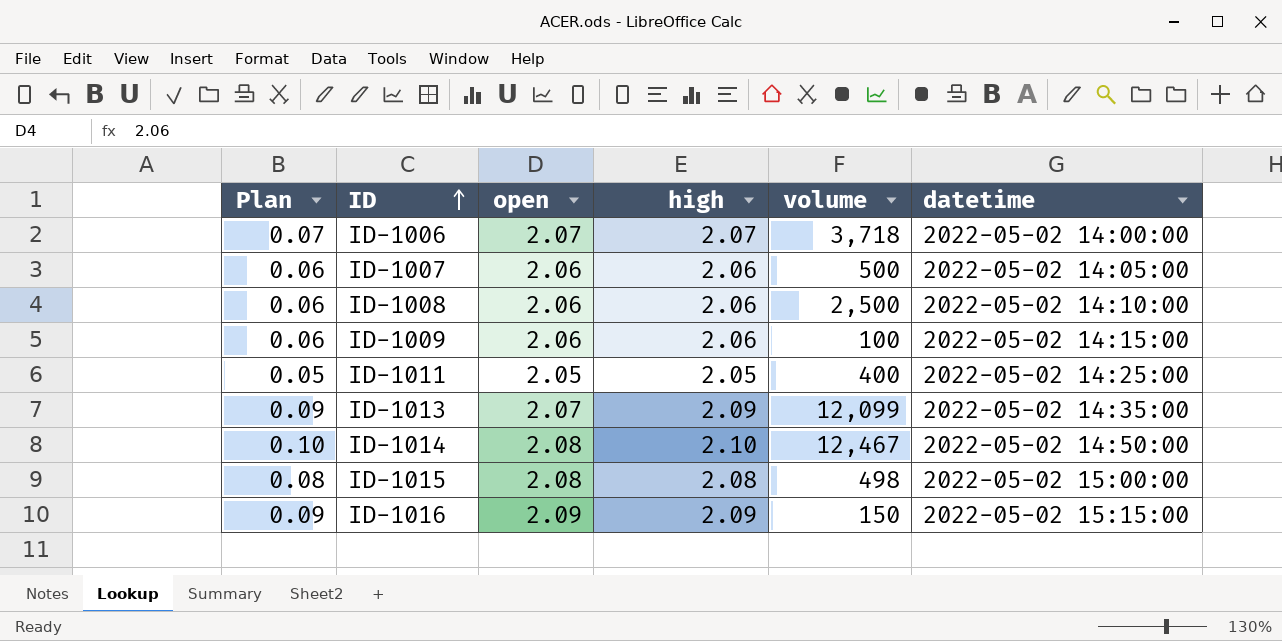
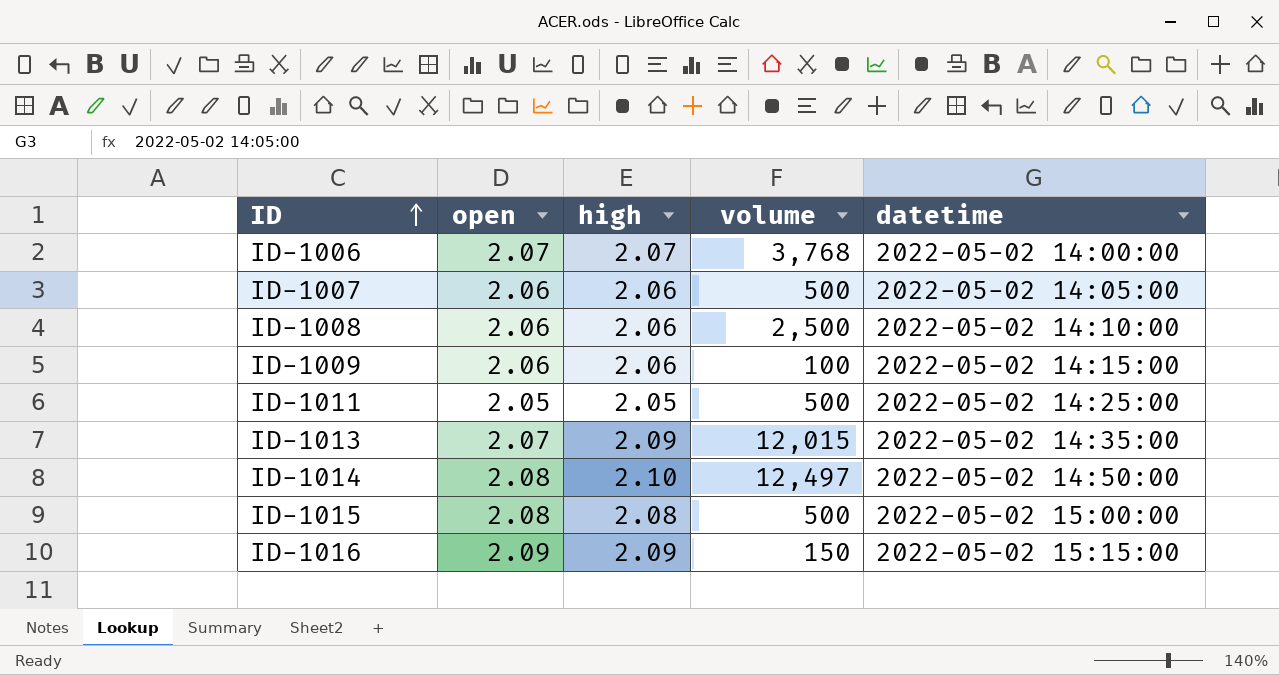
column Plan | formula: [high] - 2 -> none
ID-1006 | volume: 3,718 -> 3,768
ID-1011 | volume: 400 -> 500
ID-1013 | volume: 12,099 -> 12,015
ID-1014 | volume: 12,467 -> 12,497
ID-1015 | volume: 498 -> 500

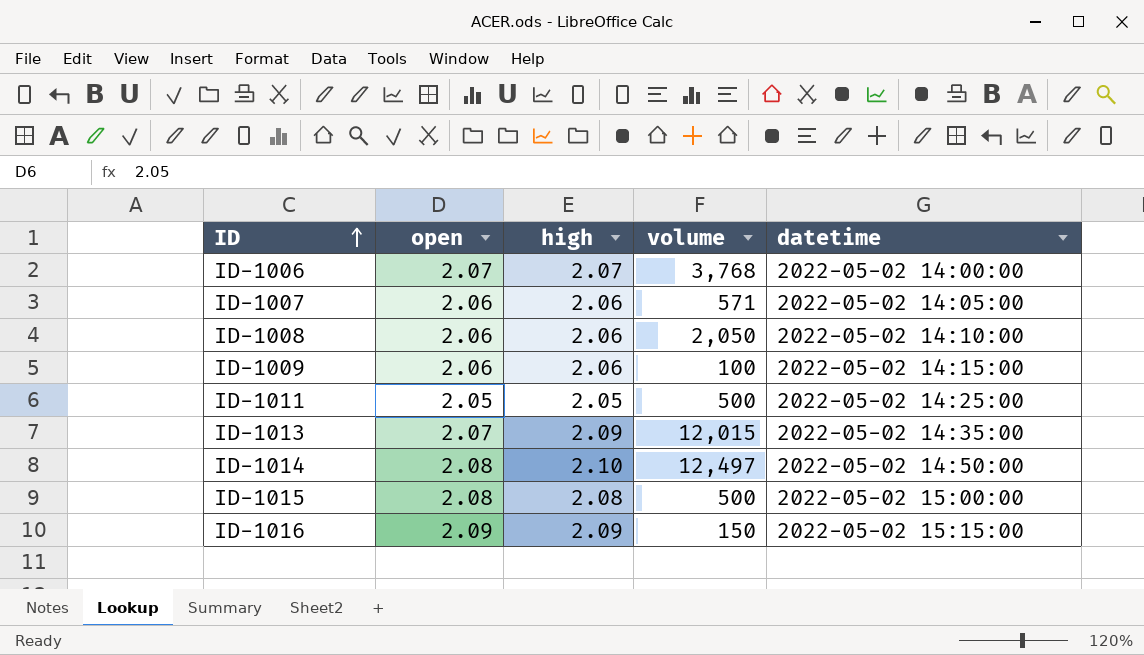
ID-1007 | volume: 500 -> 571
ID-1008 | volume: 2,500 -> 2,050

